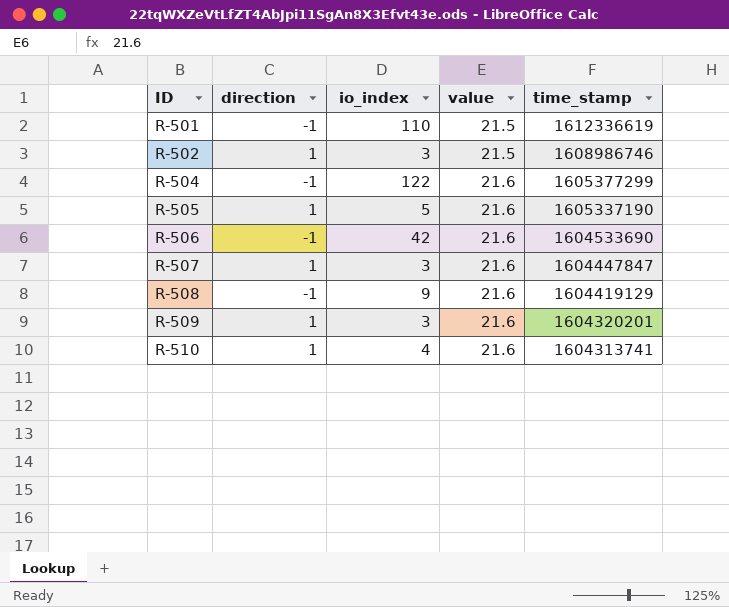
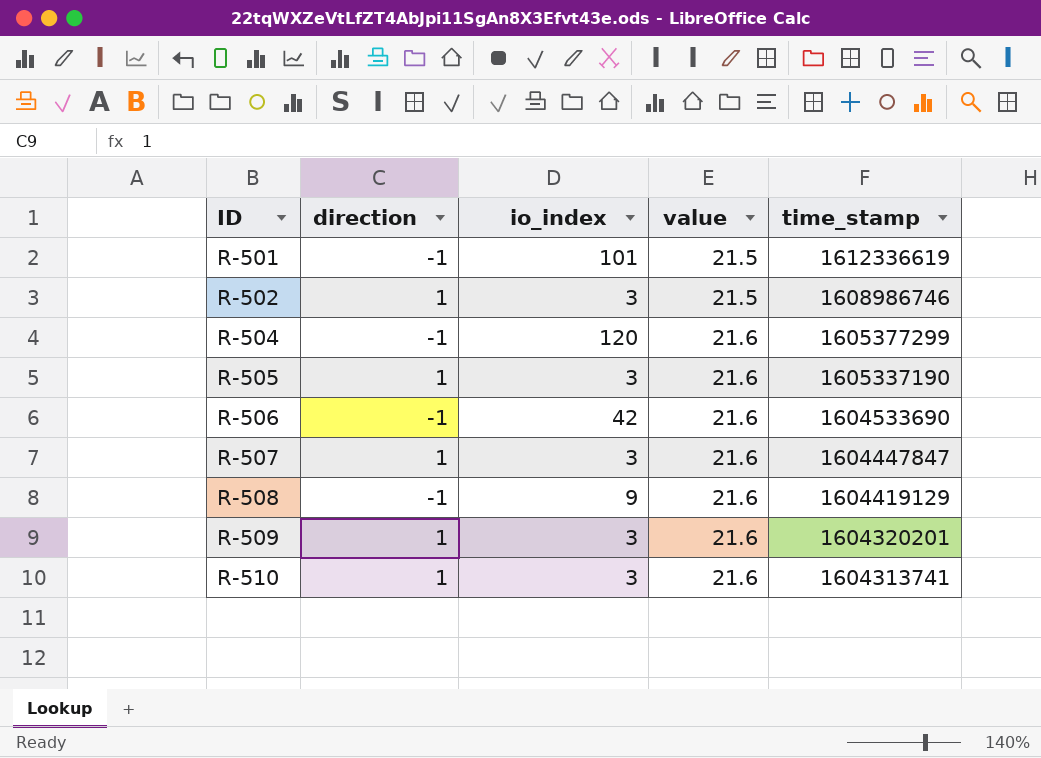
R-501 | io_index: 110 -> 101
R-504 | io_index: 122 -> 120
R-505 | io_index: 5 -> 3
R-510 | io_index: 4 -> 3

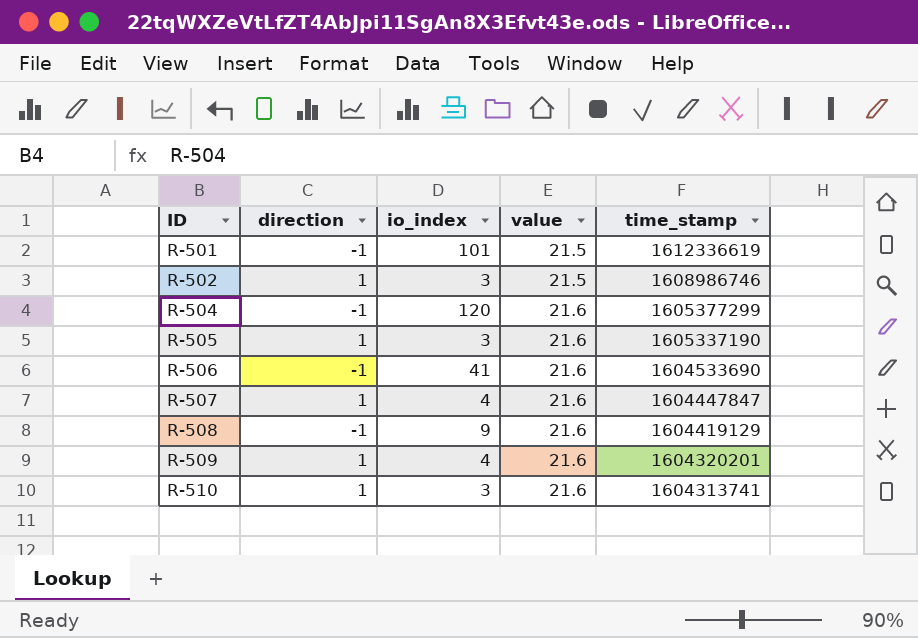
R-506 | io_index: 42 -> 41
R-507 | io_index: 3 -> 4
R-509 | io_index: 3 -> 4

